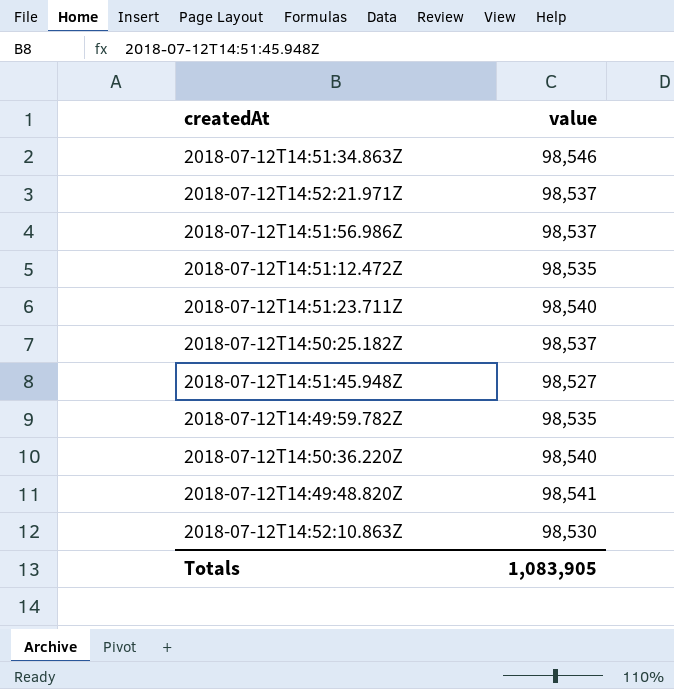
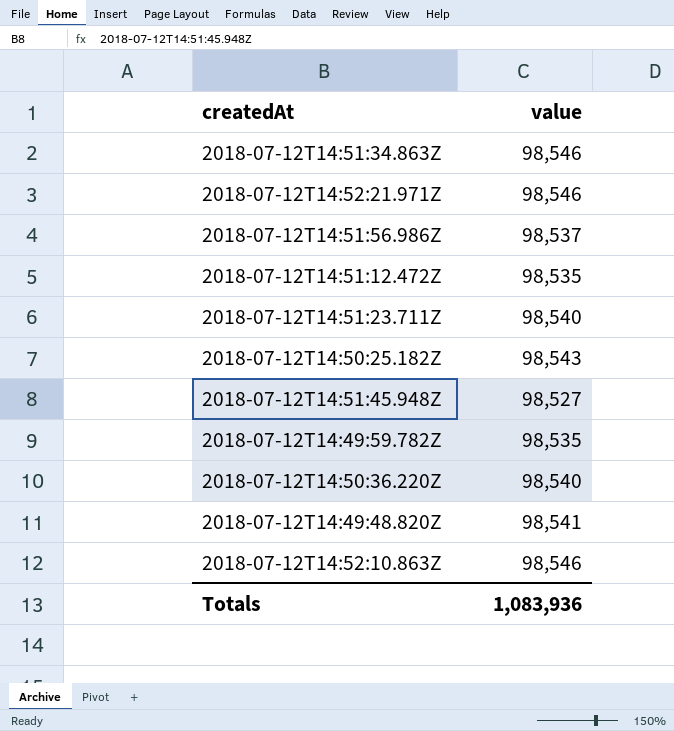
2018-07-12T14:52:21.971Z | value: 98,537 -> 98,546
2018-07-12T14:50:25.182Z | value: 98,537 -> 98,543
2018-07-12T14:52:10.863Z | value: 98,530 -> 98,546
Totals | value: 1,083,905 -> 1,083,936

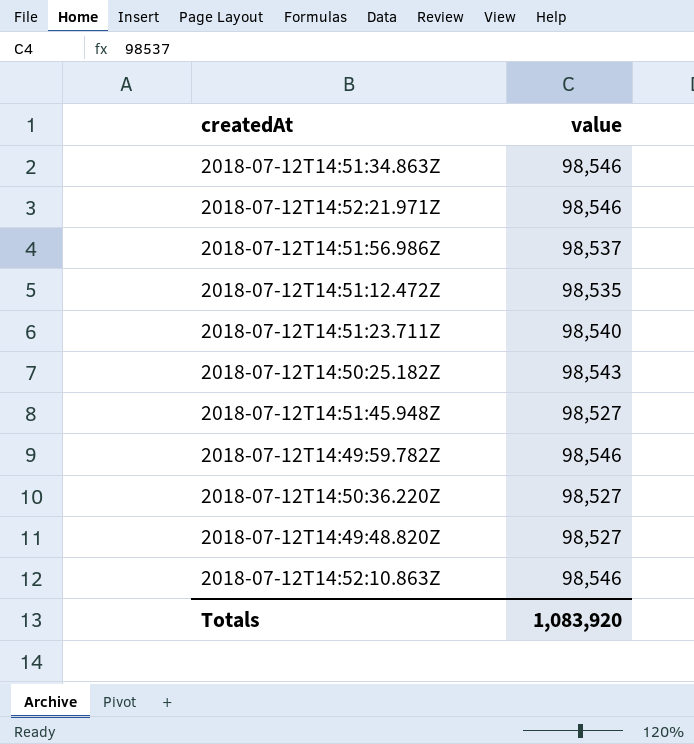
2018-07-12T14:49:59.782Z | value: 98,535 -> 98,546
2018-07-12T14:50:36.220Z | value: 98,540 -> 98,527
2018-07-12T14:49:48.820Z | value: 98,541 -> 98,527
Totals | value: 1,083,936 -> 1,083,920

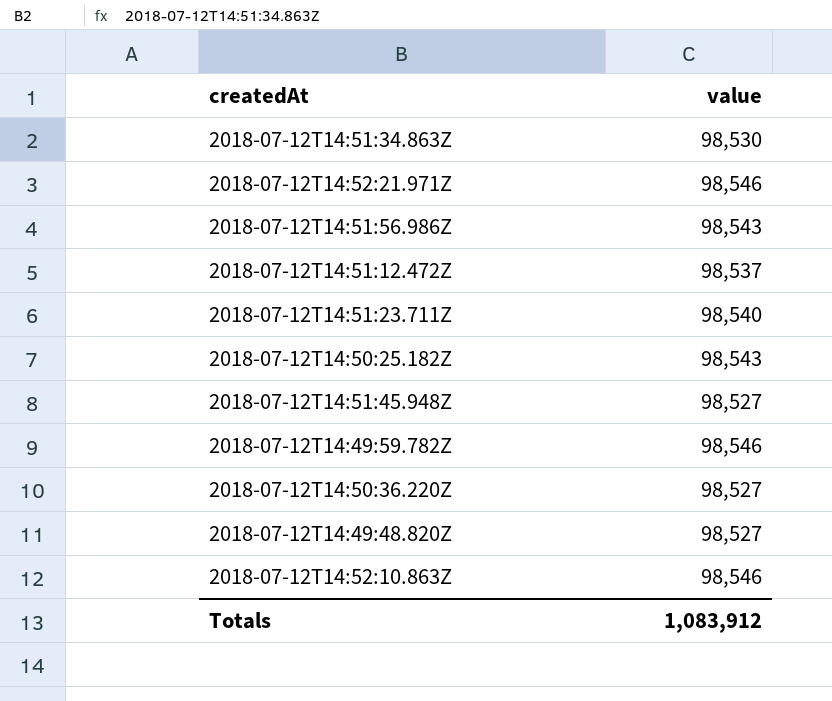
2018-07-12T14:51:34.863Z | value: 98,546 -> 98,530
2018-07-12T14:51:56.986Z | value: 98,537 -> 98,543
2018-07-12T14:51:12.472Z | value: 98,535 -> 98,537
Totals | value: 1,083,920 -> 1,083,912

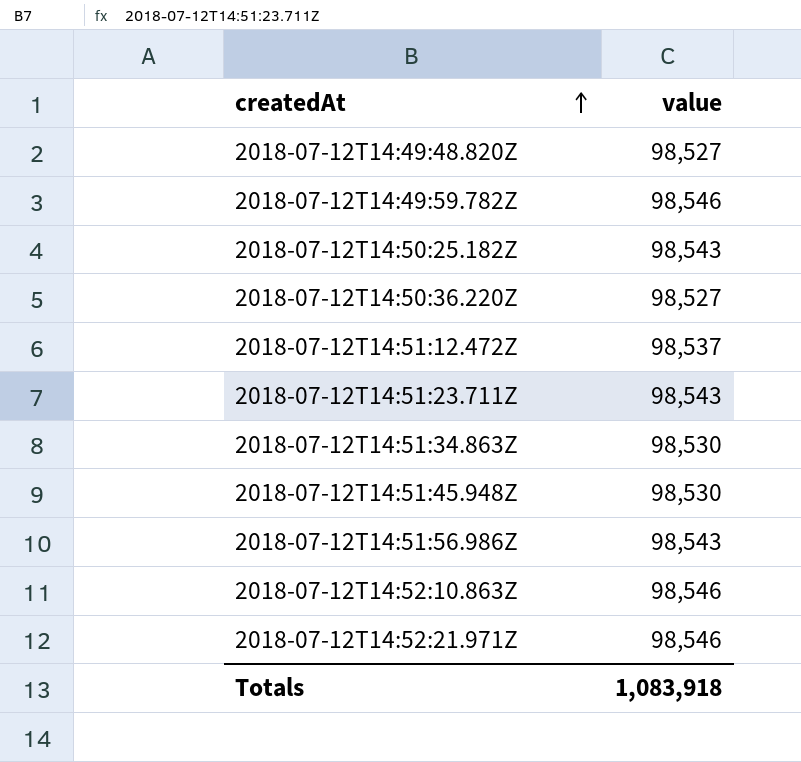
row order: none -> createdAt ascending
2018-07-12T14:51:23.711Z | value: 98,540 -> 98,543
2018-07-12T14:51:45.948Z | value: 98,527 -> 98,530
Totals | value: 1,083,912 -> 1,083,918

